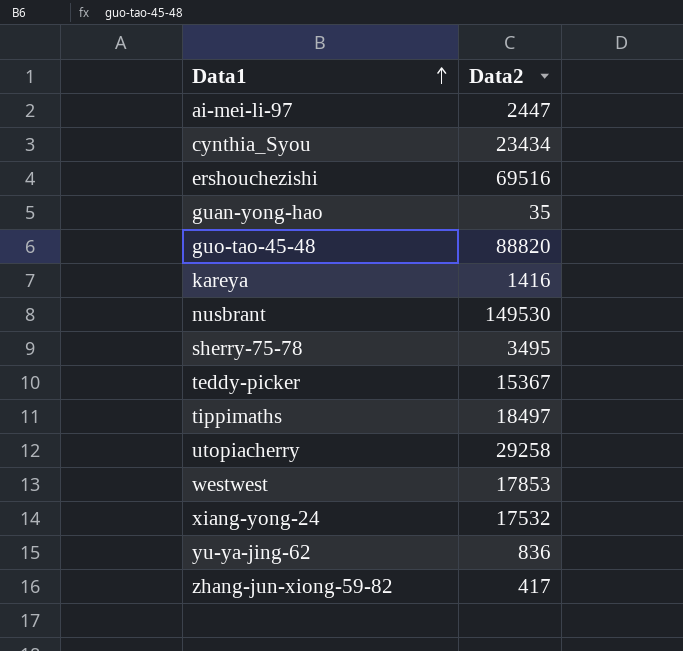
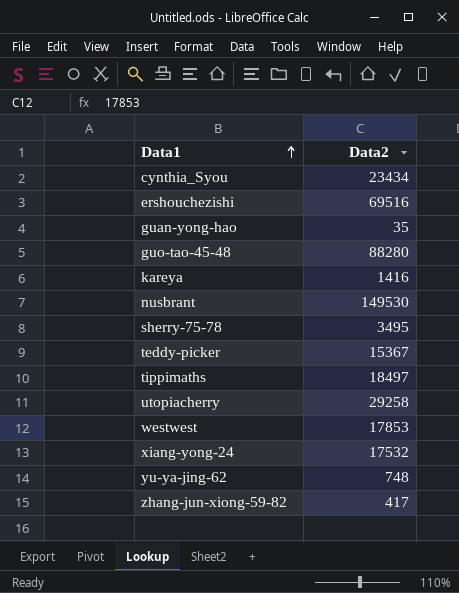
row ai-mei-li-97: 2447 -> none
guo-tao-45-48 | Data2: 88820 -> 88280
yu-ya-jing-62 | Data2: 836 -> 748

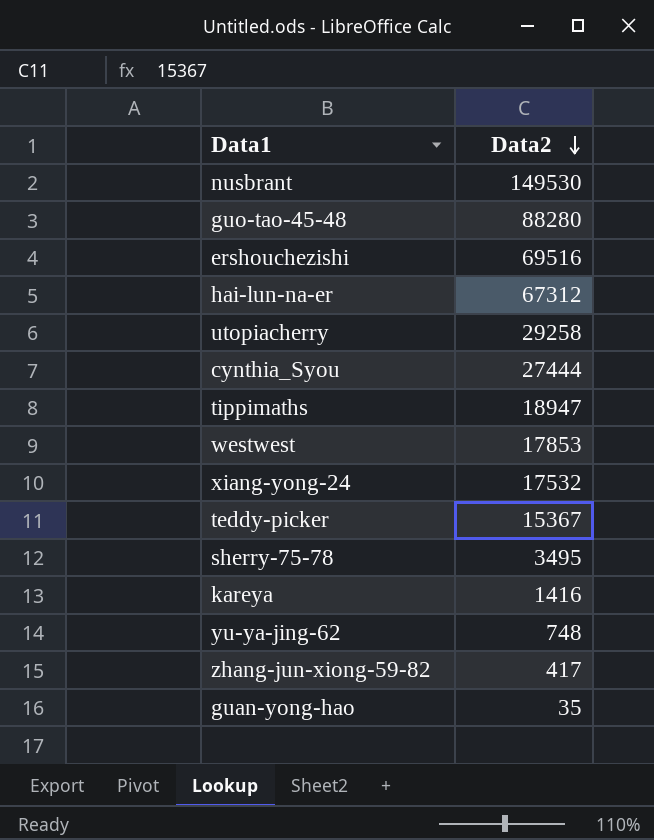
row order: Data1 ascending -> Data2 descending
row hai-lun-na-er: none -> 67312
cynthia_Syou | Data2: 23434 -> 27444
tippimaths | Data2: 18497 -> 18947

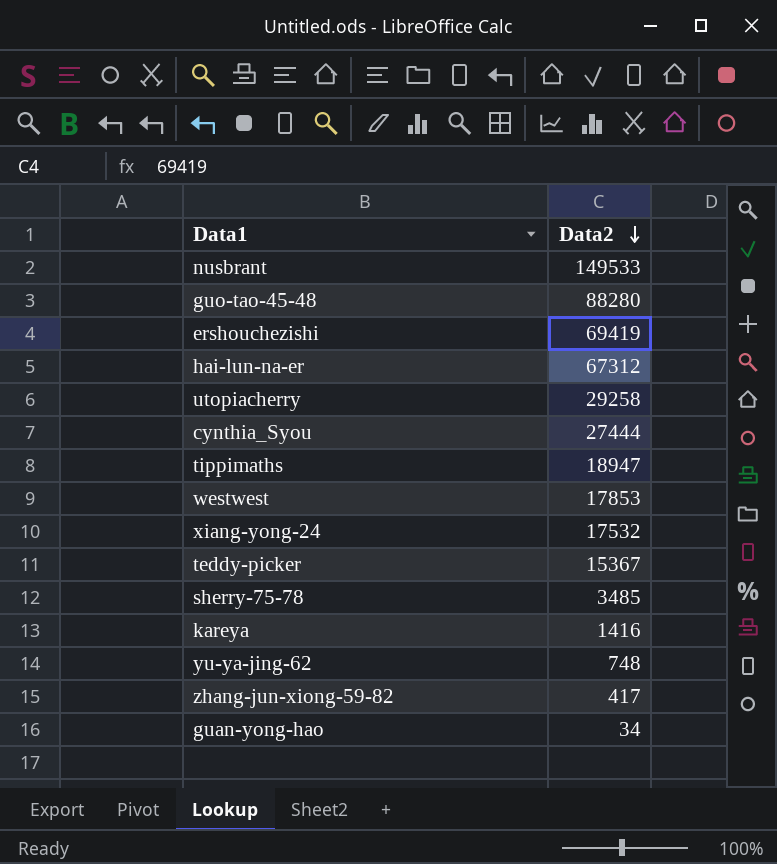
nusbrant | Data2: 149530 -> 149533
ershouchezishi | Data2: 69516 -> 69419
sherry-75-78 | Data2: 3495 -> 3485
guan-yong-hao | Data2: 35 -> 34

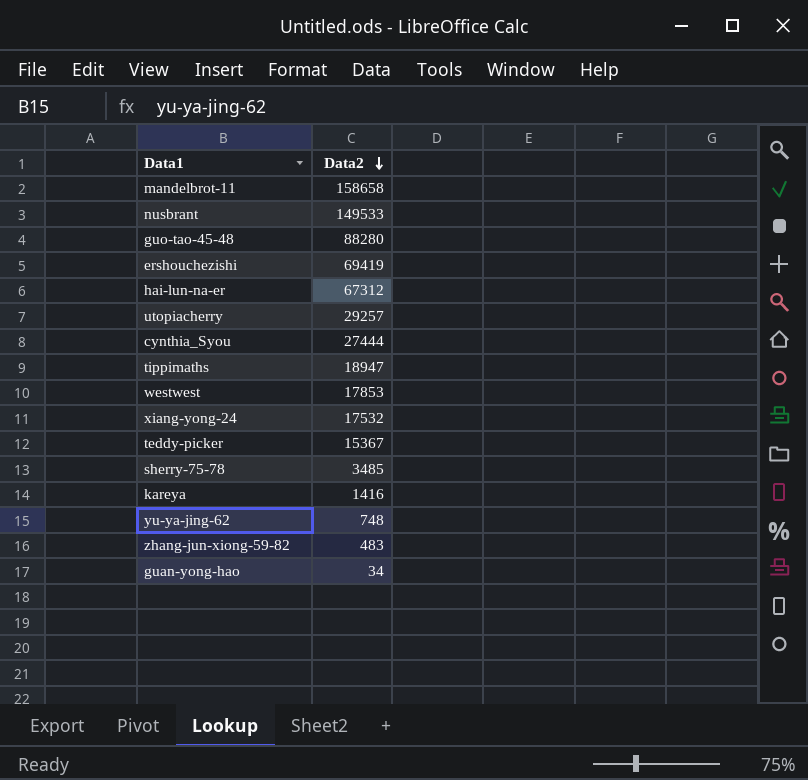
row mandelbrot-11: none -> 158658
utopiacherry | Data2: 29258 -> 29257
zhang-jun-xiong-59-82 | Data2: 417 -> 483

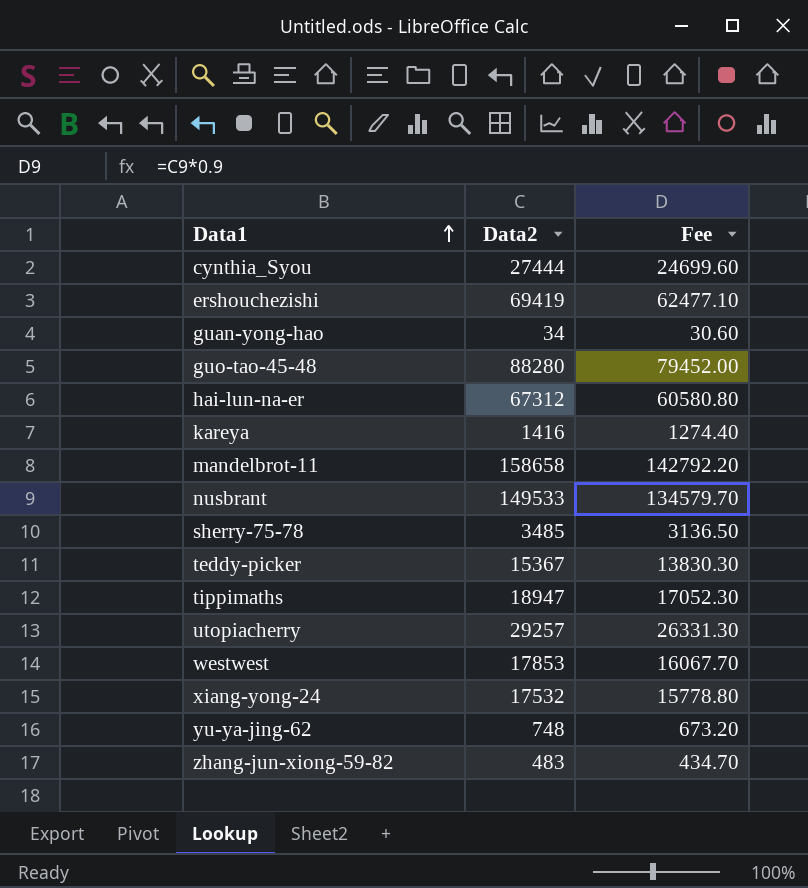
row order: Data2 descending -> Data1 ascending
column Fee | formula: none -> [Data2] * 0.9

